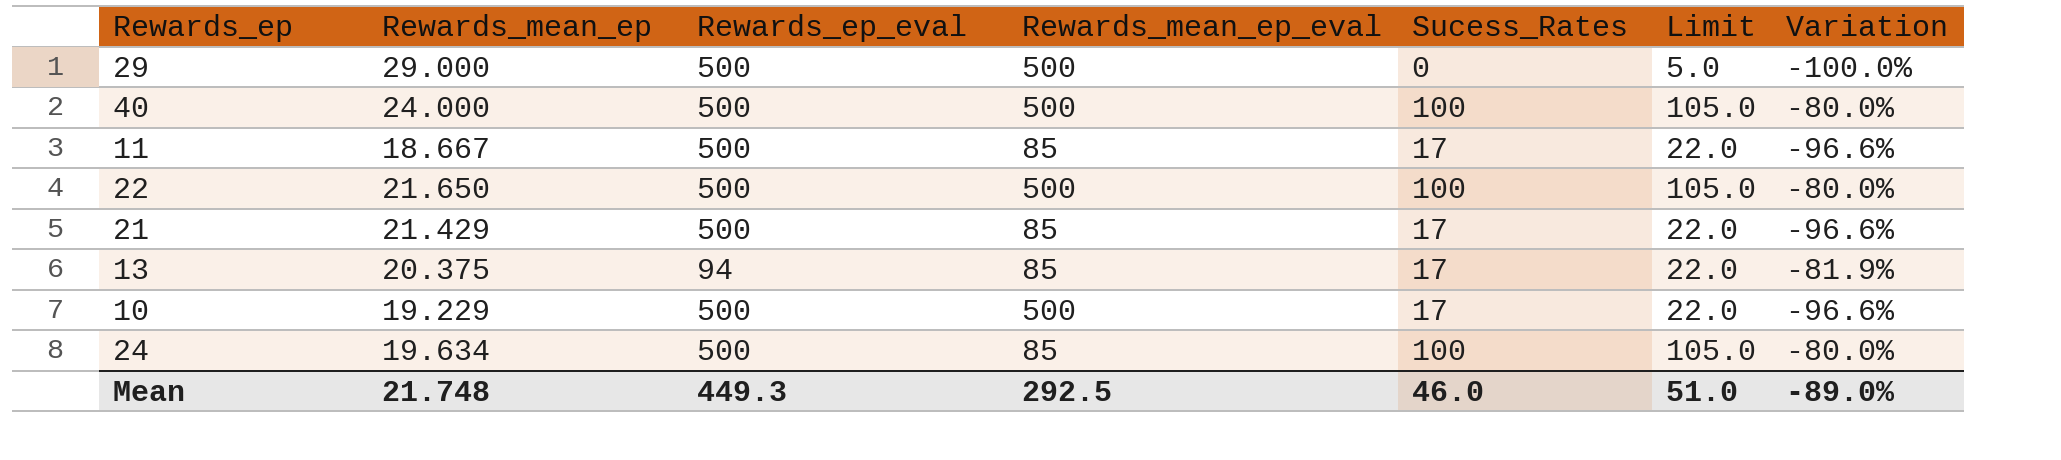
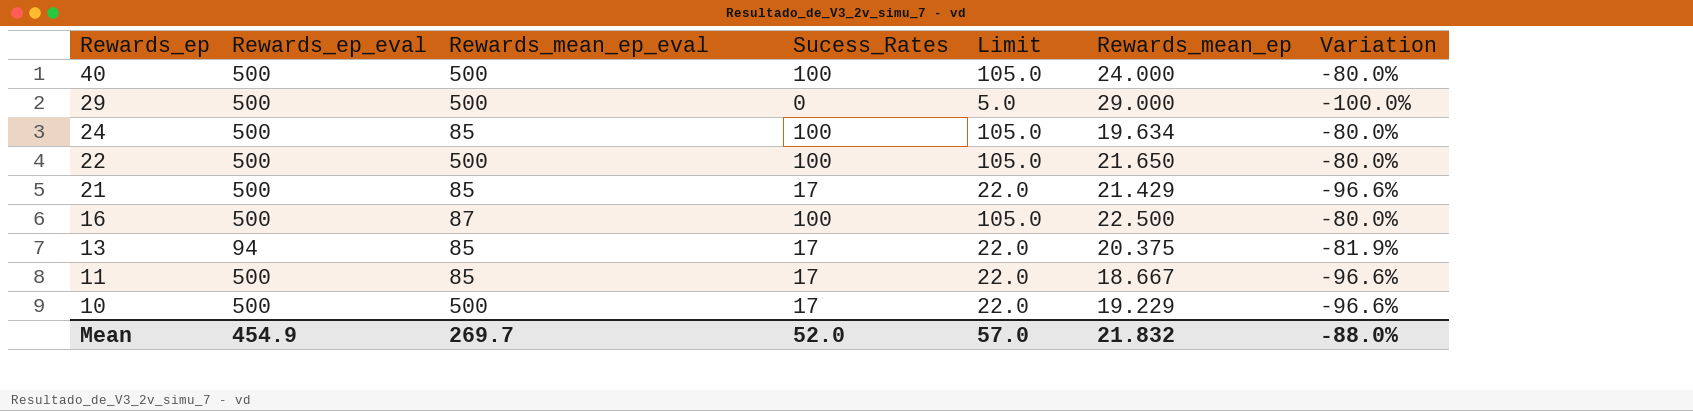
row order: none -> Rewards_ep descending
column Rewards_mean_ep | position: 2 -> 6
row 16: none -> 500 | 87 | 100 | 105.0 | 22.500 | -80.0%
Mean | Rewards_ep_eval: 449.3 -> 454.9
Mean | Rewards_mean_ep_eval: 292.5 -> 269.7
Mean | Sucess_Rates: 46.0 -> 52.0
Mean | Limit: 51.0 -> 57.0
Mean | Rewards_mean_ep: 21.748 -> 21.832
Mean | Variation: -89.0% -> -88.0%

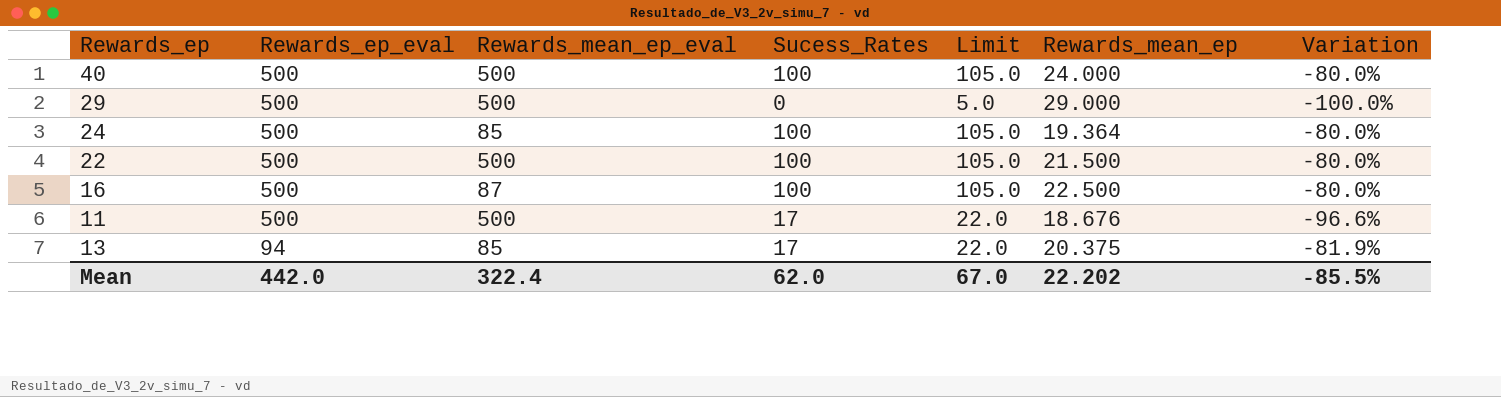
row order: Rewards_ep descending -> Rewards_ep_eval descending
row 21: 500 | 85 | 17 | 22.0 | 21.429 | -96.6% -> none
row 10: 500 | 500 | 17 | 22.0 | 19.229 | -96.6% -> none
24 | Rewards_mean_ep: 19.634 -> 19.364
22 | Rewards_mean_ep: 21.650 -> 21.500
11 | Rewards_mean_ep_eval: 85 -> 500
11 | Rewards_mean_ep: 18.667 -> 18.676
Mean | Rewards_ep_eval: 454.9 -> 442.0
Mean | Rewards_mean_ep_eval: 269.7 -> 322.4
Mean | Sucess_Rates: 52.0 -> 62.0
Mean | Limit: 57.0 -> 67.0
Mean | Rewards_mean_ep: 21.832 -> 22.202
Mean | Variation: -88.0% -> -85.5%

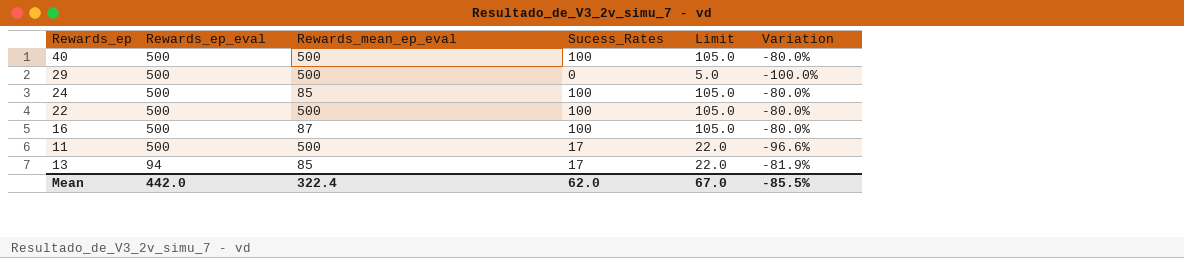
column Rewards_mean_ep | position: 6 -> none

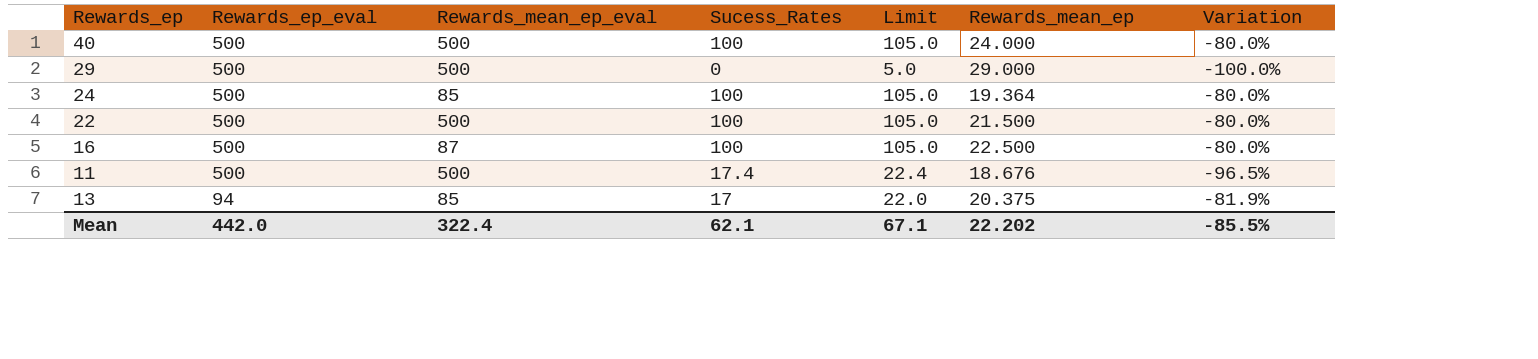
column Rewards_mean_ep | position: none -> 6
11 | Sucess_Rates: 17 -> 17.4
11 | Limit: 22.0 -> 22.4
11 | Variation: -96.6% -> -96.5%
Mean | Sucess_Rates: 62.0 -> 62.1
Mean | Limit: 67.0 -> 67.1

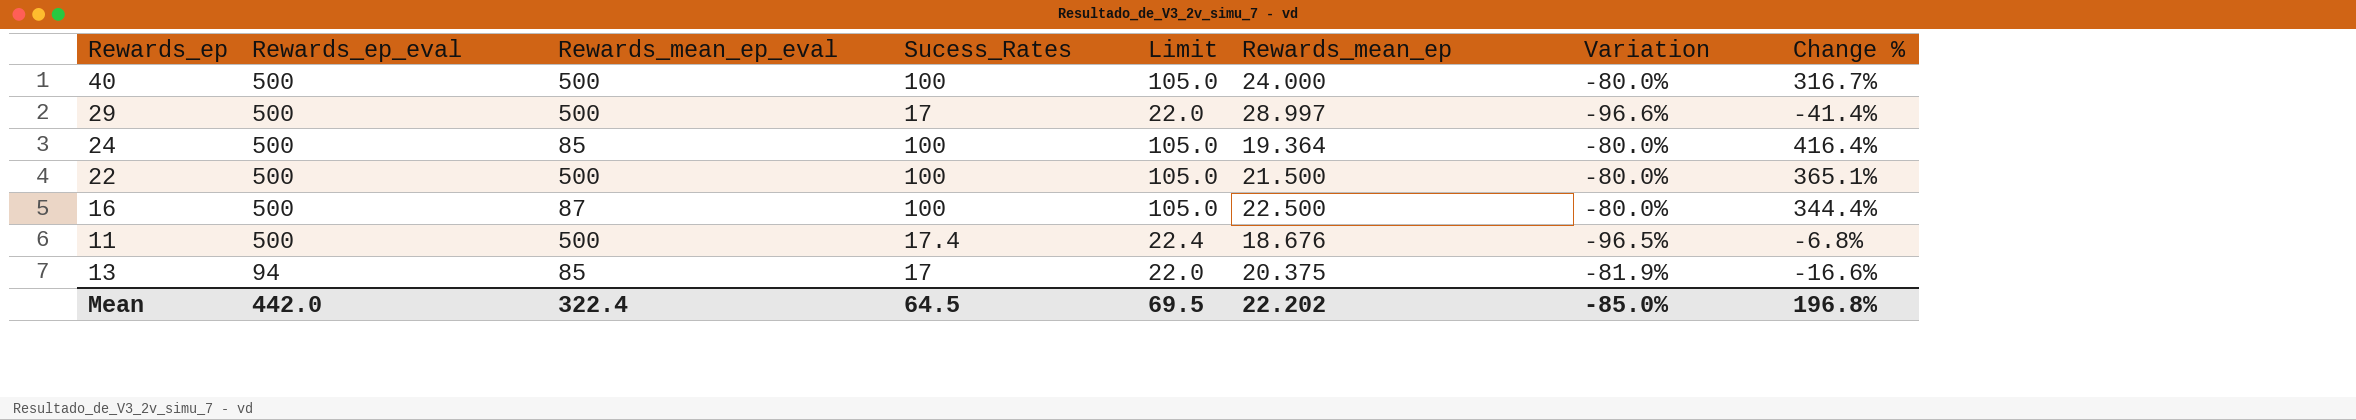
column Change % | formula: none -> ([Sucess_Rates] - [Rewards_mean_ep]) / [Rewards_mean_ep]
29 | Sucess_Rates: 0 -> 17
29 | Limit: 5.0 -> 22.0
29 | Rewards_mean_ep: 29.000 -> 28.997
29 | Variation: -100.0% -> -96.6%
Mean | Sucess_Rates: 62.1 -> 64.5
Mean | Limit: 67.1 -> 69.5
Mean | Variation: -85.5% -> -85.0%

